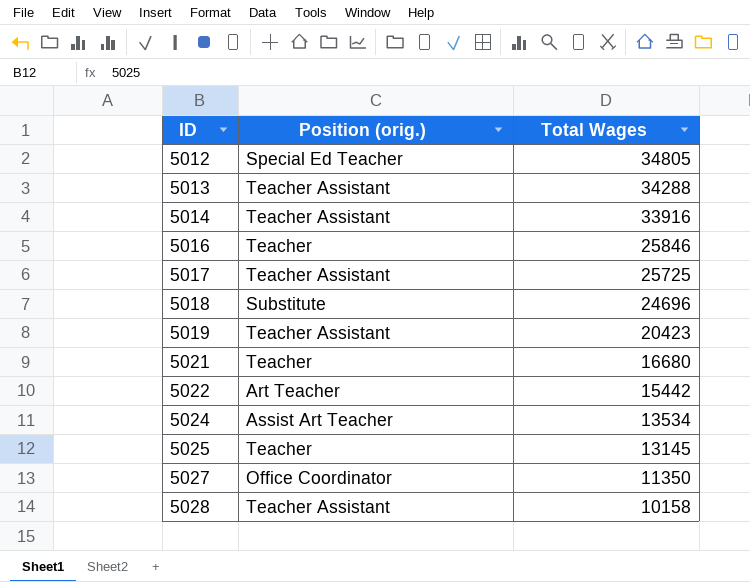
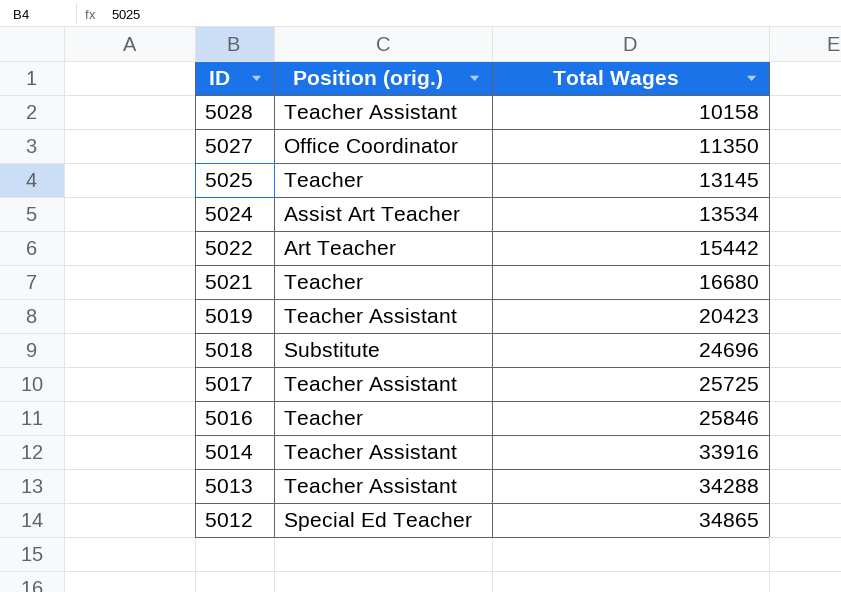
row order: ID ascending -> ID descending
5012 | Total Wages: 34805 -> 34865

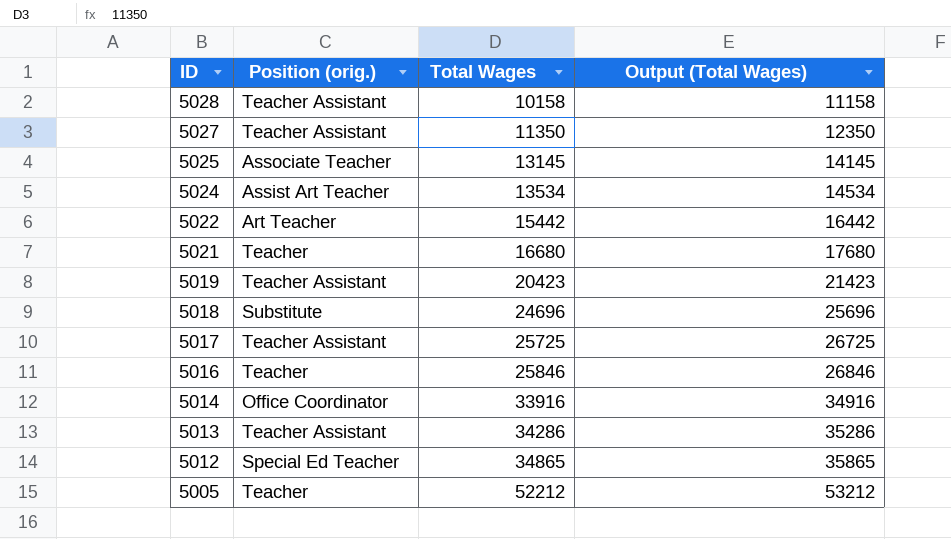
column Output (Total Wages) | formula: none -> [Total Wages] + 1000
5027 | Position (orig.): Office Coordinator -> Teacher Assistant
5025 | Position (orig.): Teacher -> Associate Teacher
5014 | Position (orig.): Teacher Assistant -> Office Coordinator
5013 | Total Wages: 34288 -> 34286
row 5005: none -> Teacher | 52212 | 53212

